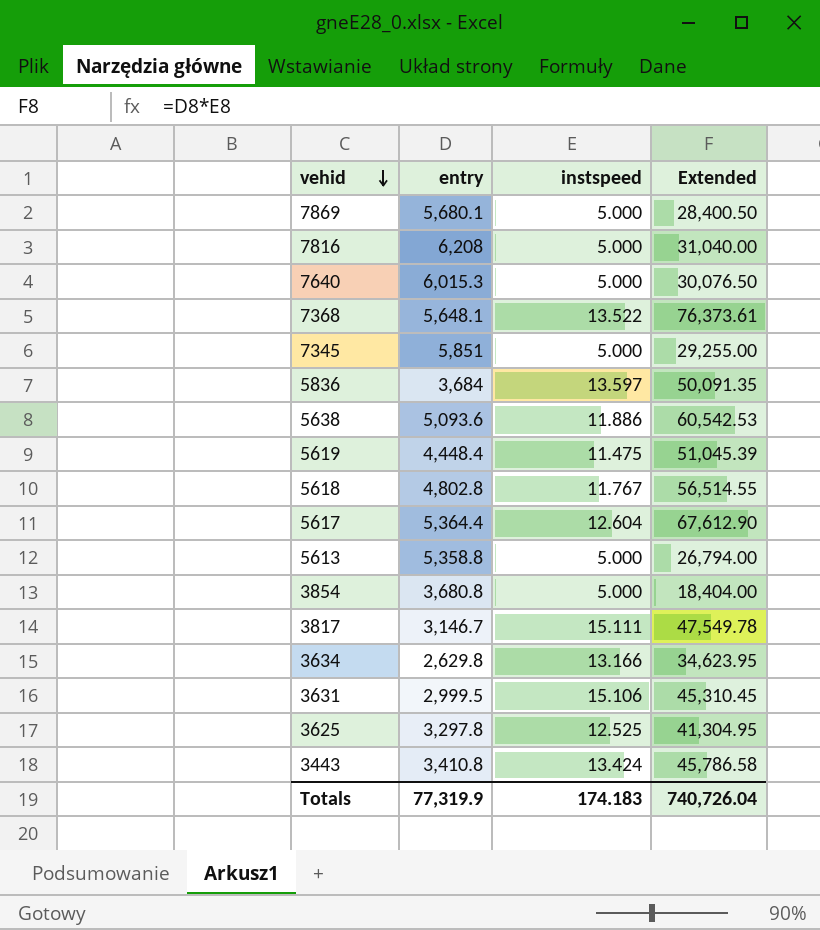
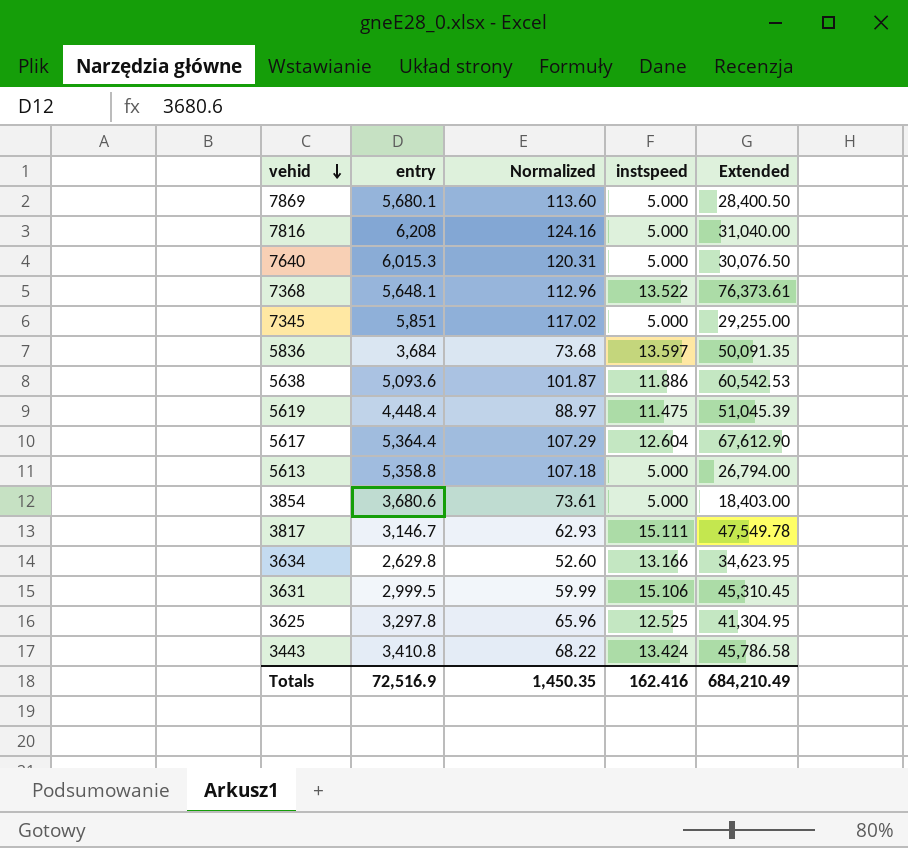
column Normalized | formula: none -> [entry] * 0.02
row 5618: 4,802.8 | 11.767 | 56,514.55 -> none
3854 | entry: 3,680.8 -> 3,680.6
3854 | Extended: 18,404.00 -> 18,403.00
Totals | entry: 77,319.9 -> 72,516.9
Totals | instspeed: 174.183 -> 162.416
Totals | Extended: 740,726.04 -> 684,210.49

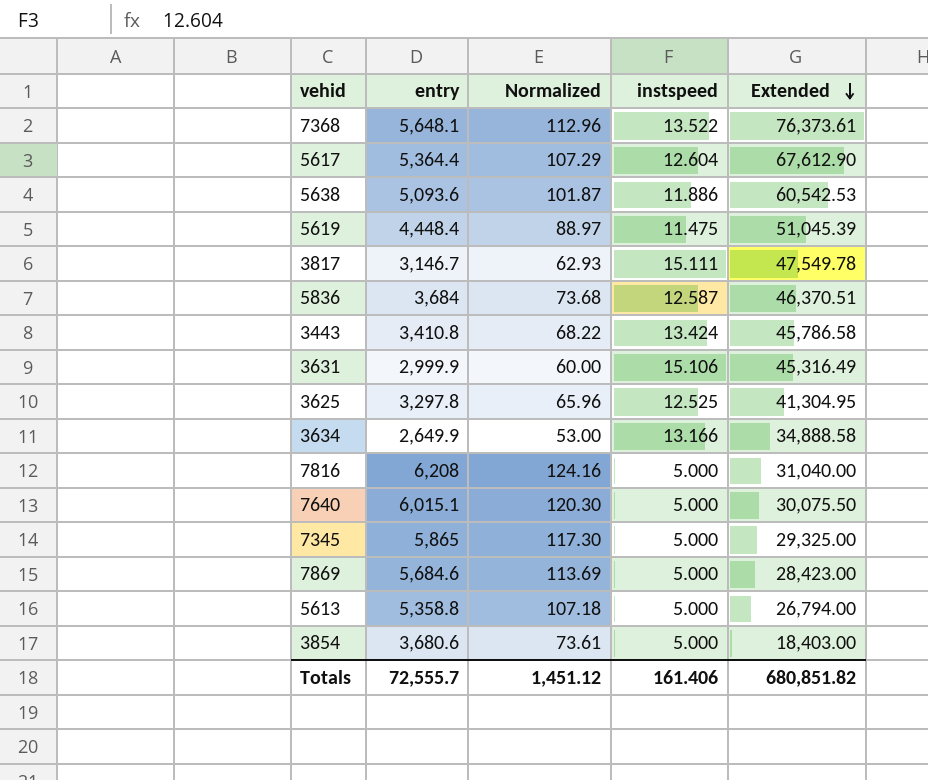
row order: vehid descending -> Extended descending
5836 | instspeed: 13.597 -> 12.587
5836 | Extended: 50,091.35 -> 46,370.51
3631 | entry: 2,999.5 -> 2,999.9
3631 | Normalized: 59.99 -> 60.00
3631 | Extended: 45,310.45 -> 45,316.49
3634 | entry: 2,629.8 -> 2,649.9
3634 | Normalized: 52.60 -> 53.00
3634 | Extended: 34,623.95 -> 34,888.58
7640 | entry: 6,015.3 -> 6,015.1
7640 | Normalized: 120.31 -> 120.30
7640 | Extended: 30,076.50 -> 30,075.50
7345 | entry: 5,851 -> 5,865
7345 | Normalized: 117.02 -> 117.30
7345 | Extended: 29,255.00 -> 29,325.00
7869 | entry: 5,680.1 -> 5,684.6
7869 | Normalized: 113.60 -> 113.69
7869 | Extended: 28,400.50 -> 28,423.00
Totals | entry: 72,516.9 -> 72,555.7
Totals | Normalized: 1,450.35 -> 1,451.12
Totals | instspeed: 162.416 -> 161.406
Totals | Extended: 684,210.49 -> 680,851.82

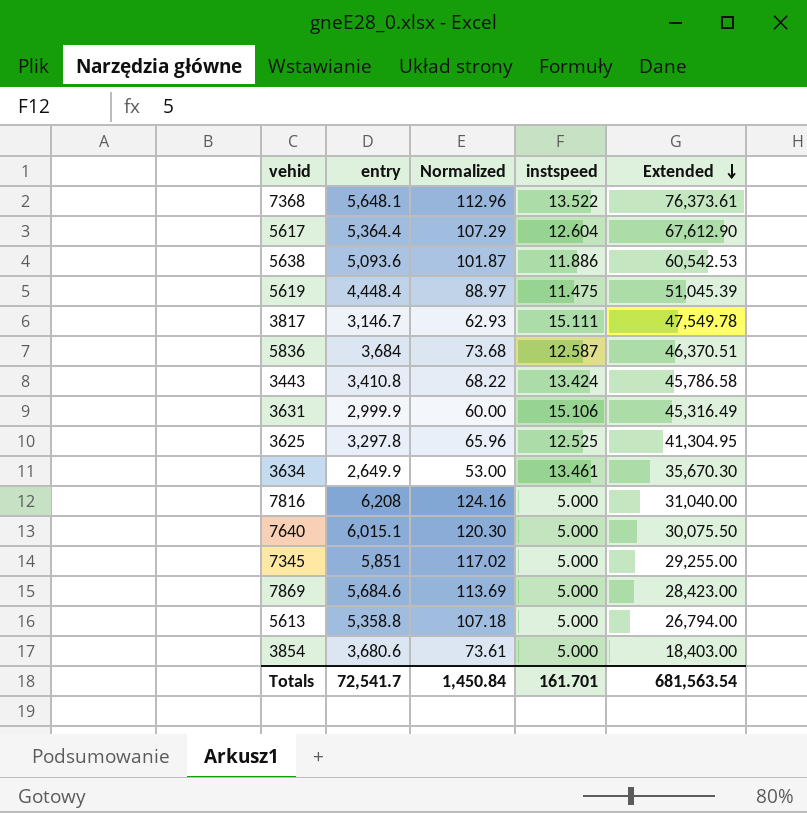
3634 | instspeed: 13.166 -> 13.461
3634 | Extended: 34,888.58 -> 35,670.30
7345 | entry: 5,865 -> 5,851
7345 | Normalized: 117.30 -> 117.02
7345 | Extended: 29,325.00 -> 29,255.00
Totals | entry: 72,555.7 -> 72,541.7
Totals | Normalized: 1,451.12 -> 1,450.84
Totals | instspeed: 161.406 -> 161.701
Totals | Extended: 680,851.82 -> 681,563.54

